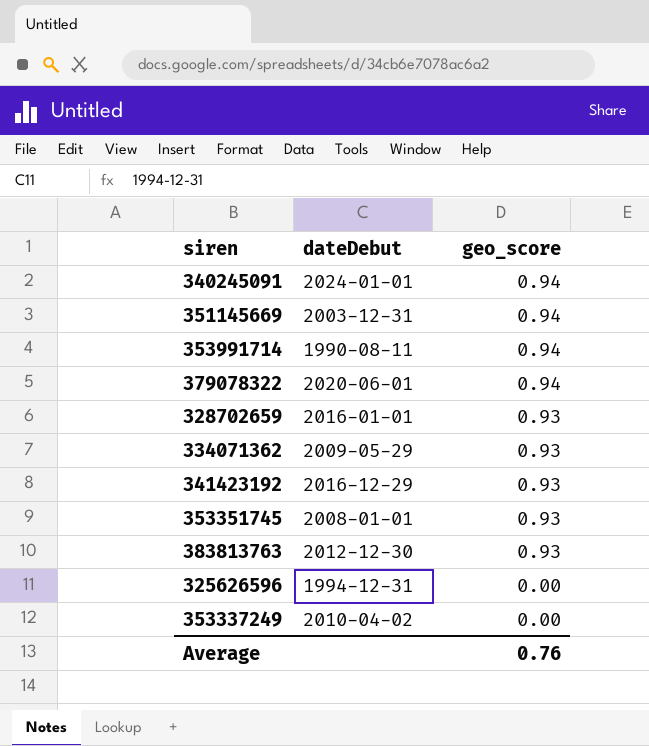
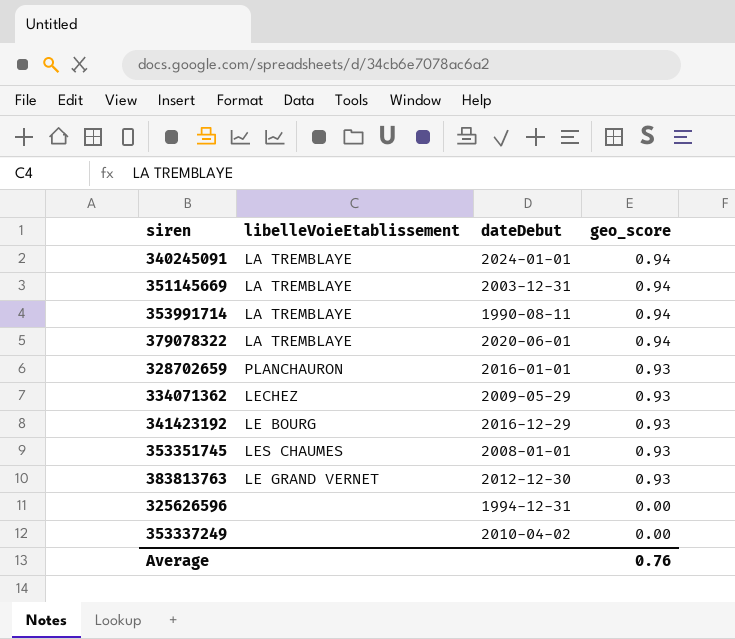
column libelleVoieEtablissement | position: none -> 2

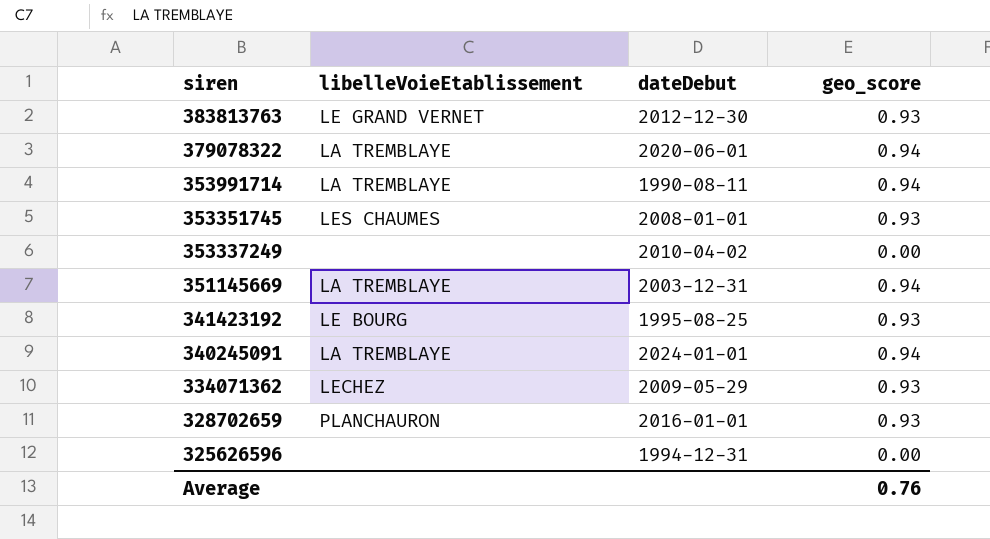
row order: geo_score descending -> siren descending
341423192 | dateDebut: 2016-12-29 -> 1995-08-25

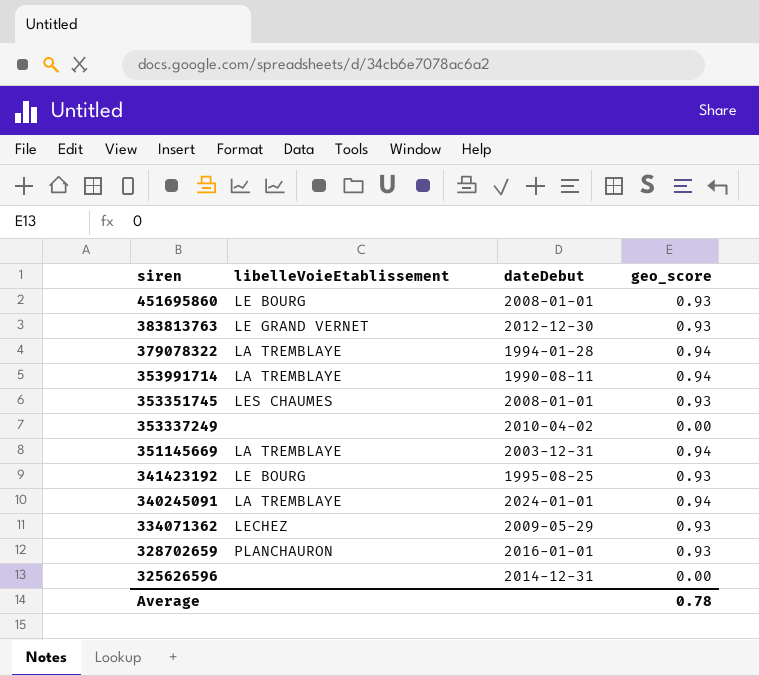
row 451695860: none -> LE BOURG | 2008-01-01 | 0.93
379078322 | dateDebut: 2020-06-01 -> 1994-01-28
325626596 | dateDebut: 1994-12-31 -> 2014-12-31
Average | geo_score: 0.76 -> 0.78

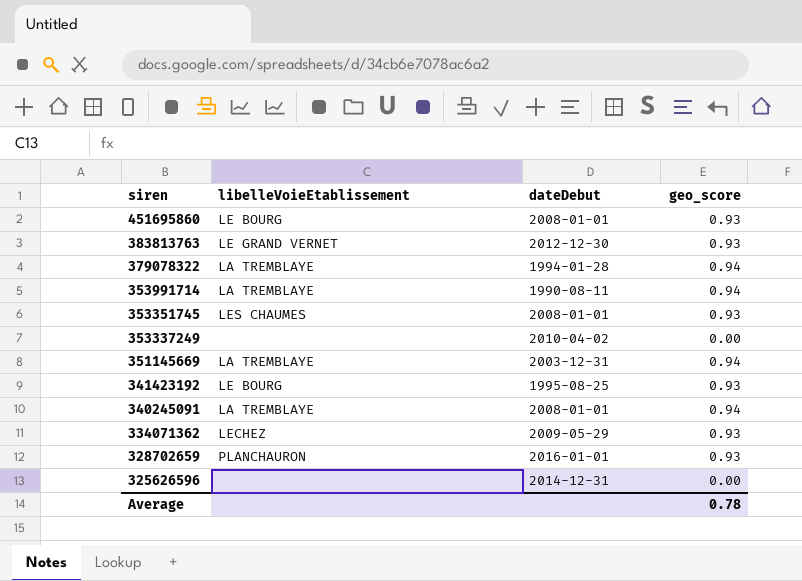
340245091 | dateDebut: 2024-01-01 -> 2008-01-01

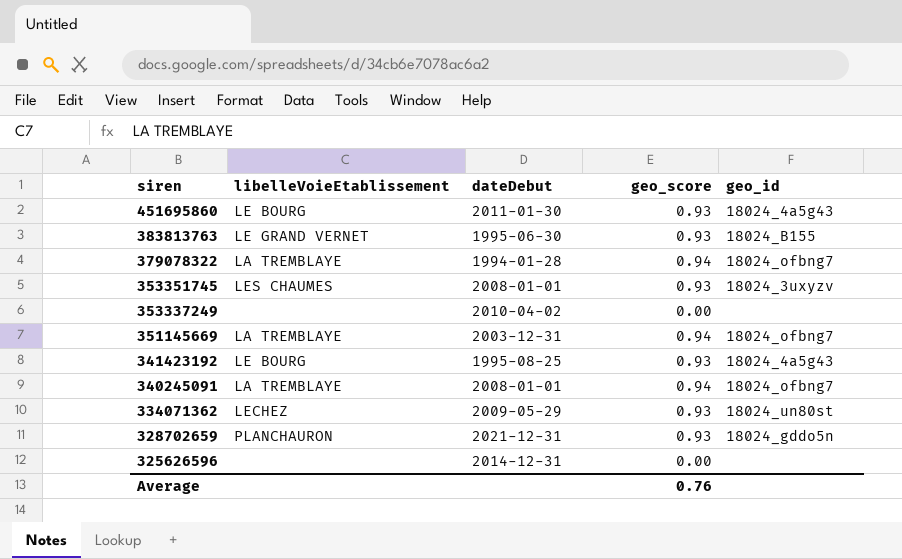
column geo_id | position: none -> 5
row 353991714: LA TREMBLAYE | 1990-08-11 | 0.94 -> none
451695860 | dateDebut: 2008-01-01 -> 2011-01-30
383813763 | dateDebut: 2012-12-30 -> 1995-06-30
328702659 | dateDebut: 2016-01-01 -> 2021-12-31
Average | geo_score: 0.78 -> 0.76

